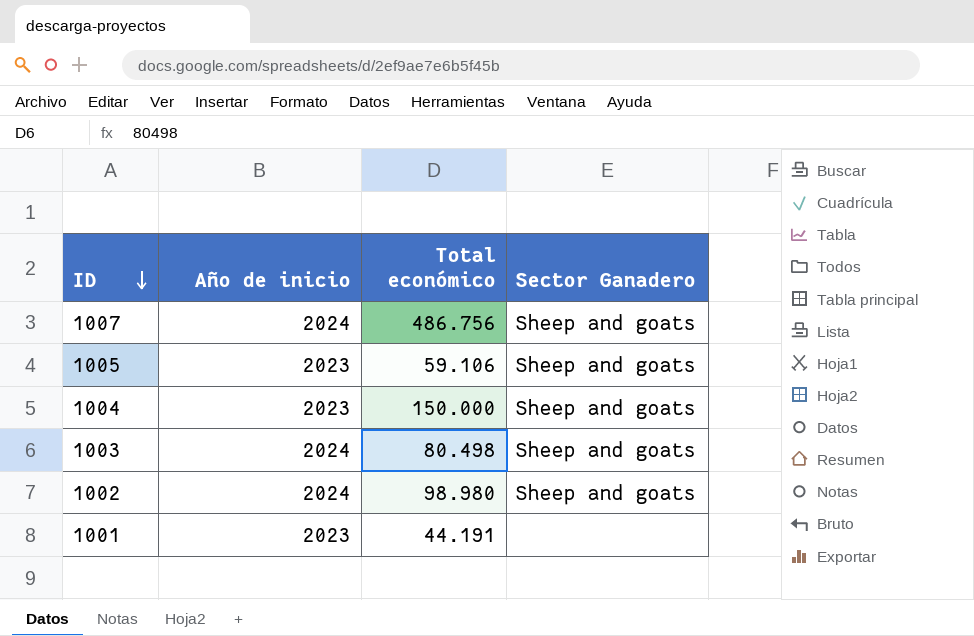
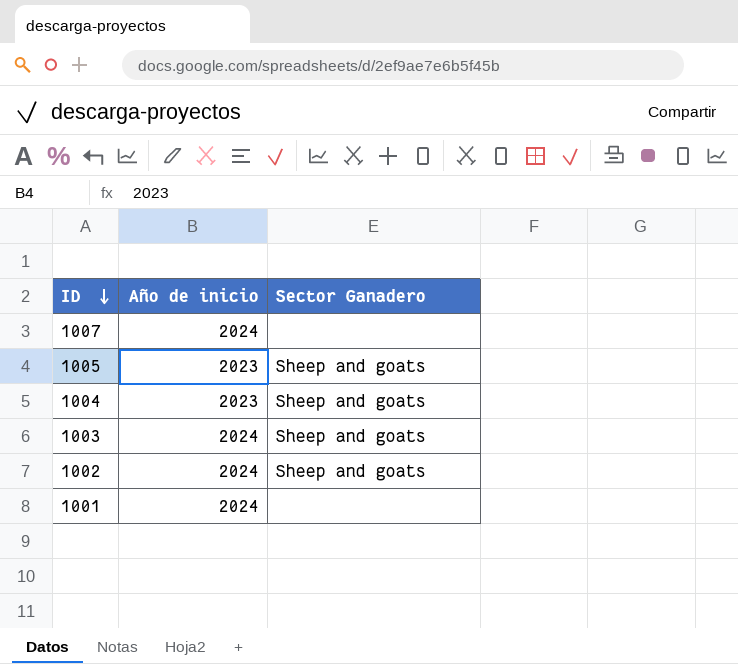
column Total económico | position: 3 -> none
1007 | Sector Ganadero: Sheep and goats -> none
1001 | Año de inicio: 2023 -> 2024

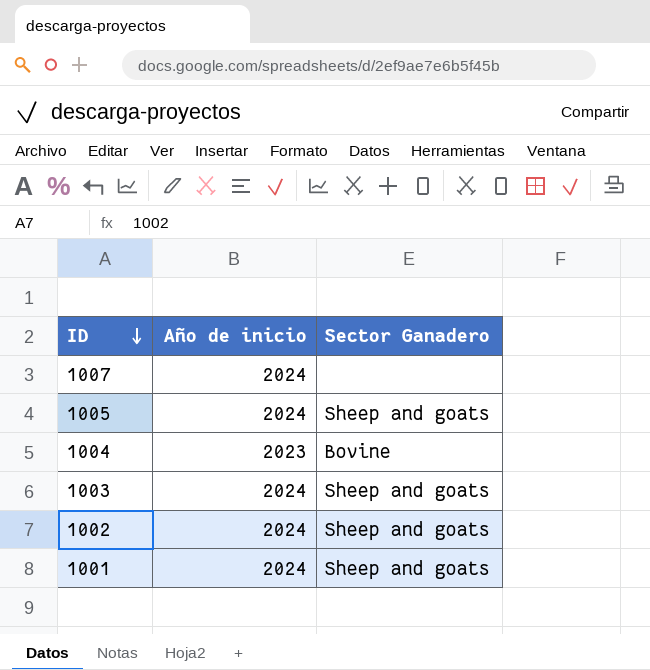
1005 | Año de inicio: 2023 -> 2024
1004 | Sector Ganadero: Sheep and goats -> Bovine
1001 | Sector Ganadero: none -> Sheep and goats

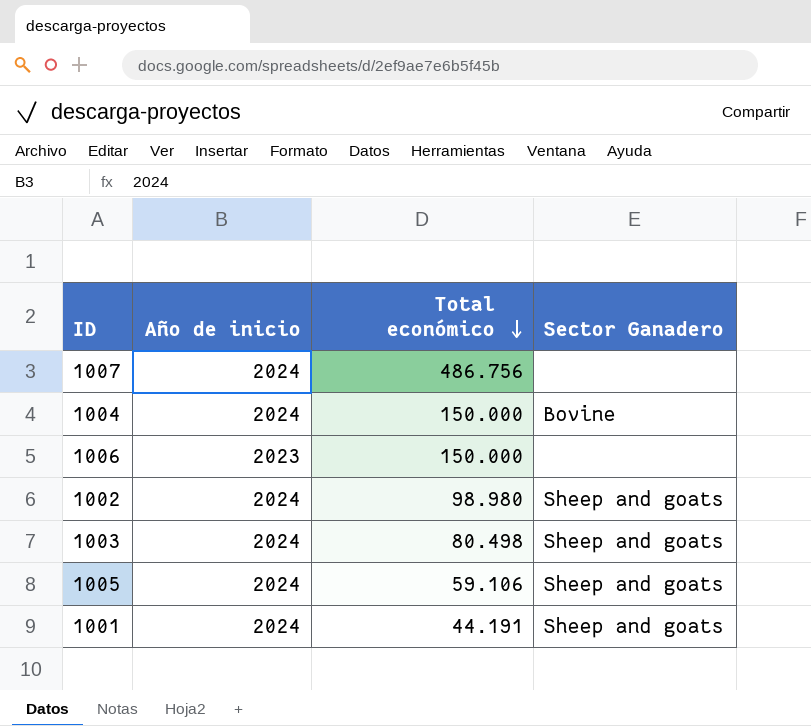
row order: ID descending -> Total económico descending
column Total económico | position: none -> 3
1004 | Año de inicio: 2023 -> 2024
row 1006: none -> 2023 | 150.000 | none

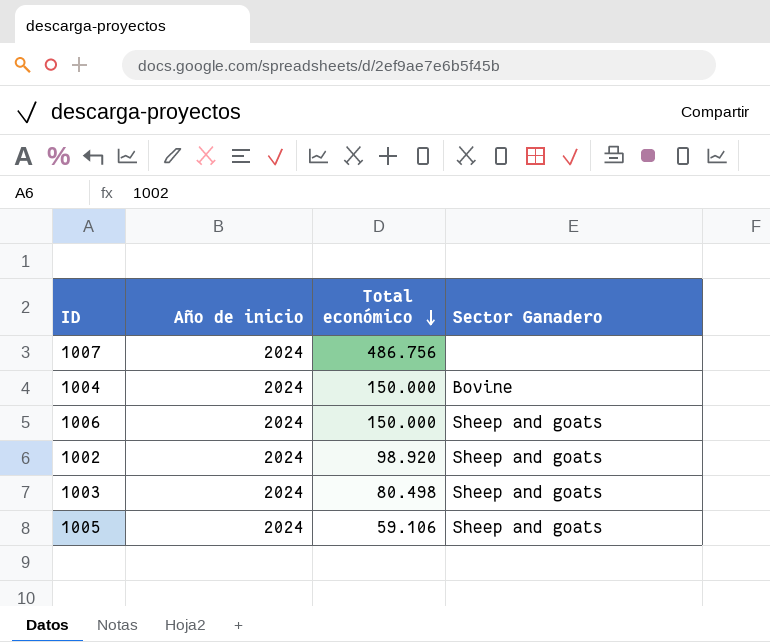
row 1001: 2024 | 44.191 | Sheep and goats -> none
1006 | Año de inicio: 2023 -> 2024
1006 | Sector Ganadero: none -> Sheep and goats
1002 | Total económico: 98.980 -> 98.920

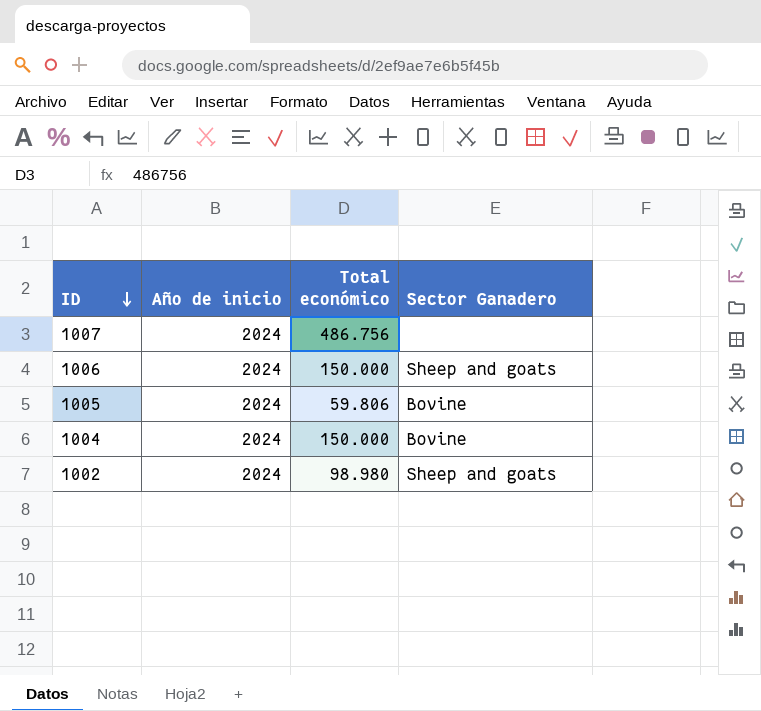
row order: Total económico descending -> ID descending
row 1003: 2024 | 80.498 | Sheep and goats -> none
1005 | Total económico: 59.106 -> 59.806
1005 | Sector Ganadero: Sheep and goats -> Bovine
1002 | Total económico: 98.920 -> 98.980

